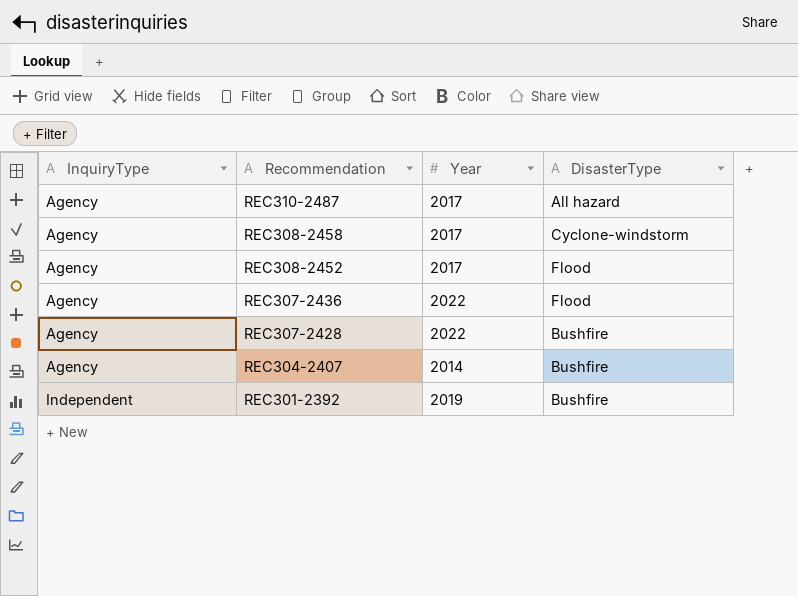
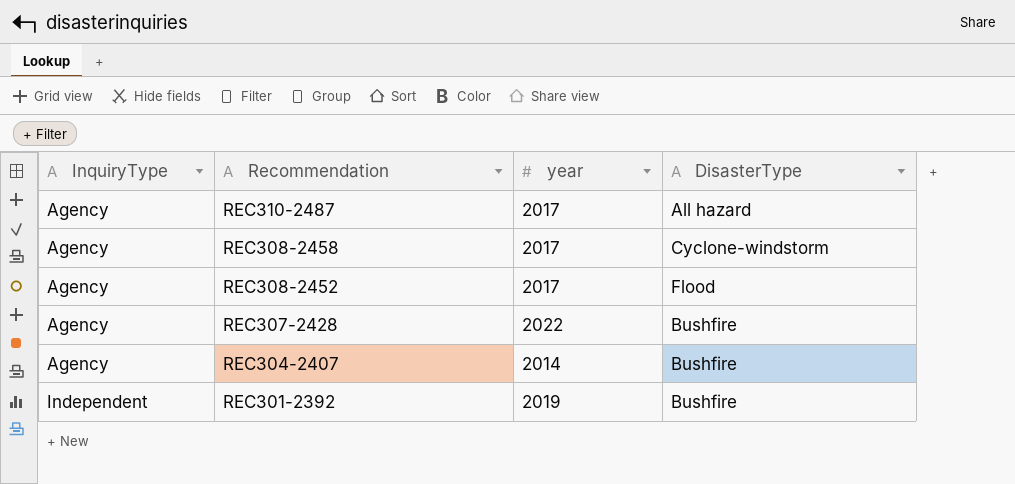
column name: Year -> year
row REC307-2436: Agency | 2022 | Flood -> none

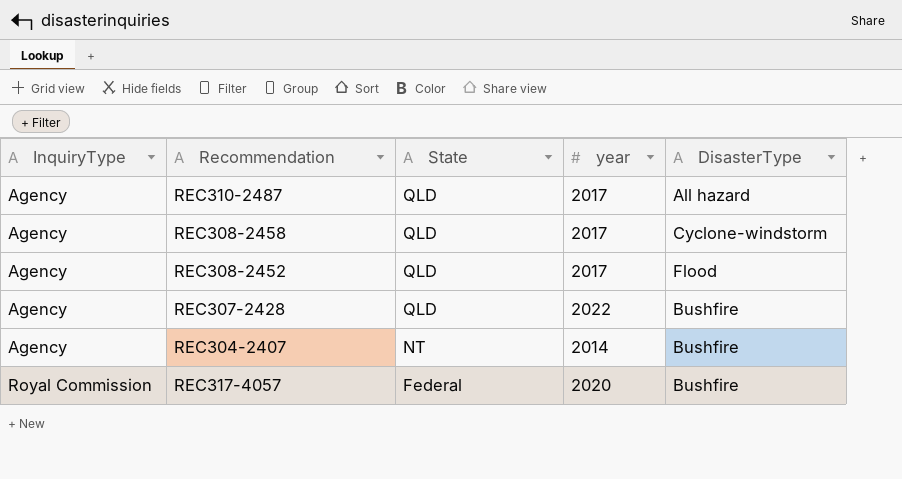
column State | position: none -> 3
row REC301-2392: Independent | 2019 | Bushfire -> none
row REC317-4057: none -> Royal Commission | Federal | 2020 | Bushfire

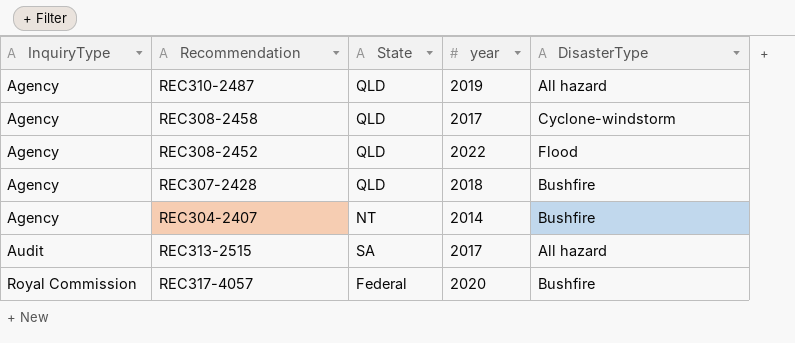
REC310-2487 | year: 2017 -> 2019
REC308-2452 | year: 2017 -> 2022
REC307-2428 | year: 2022 -> 2018
row REC313-2515: none -> Audit | SA | 2017 | All hazard

